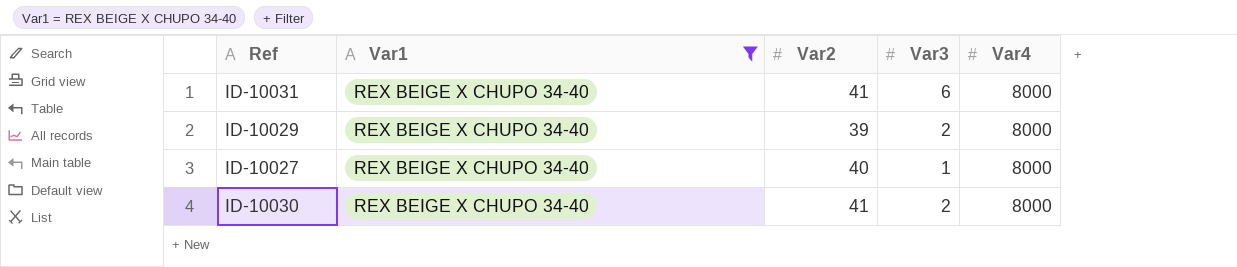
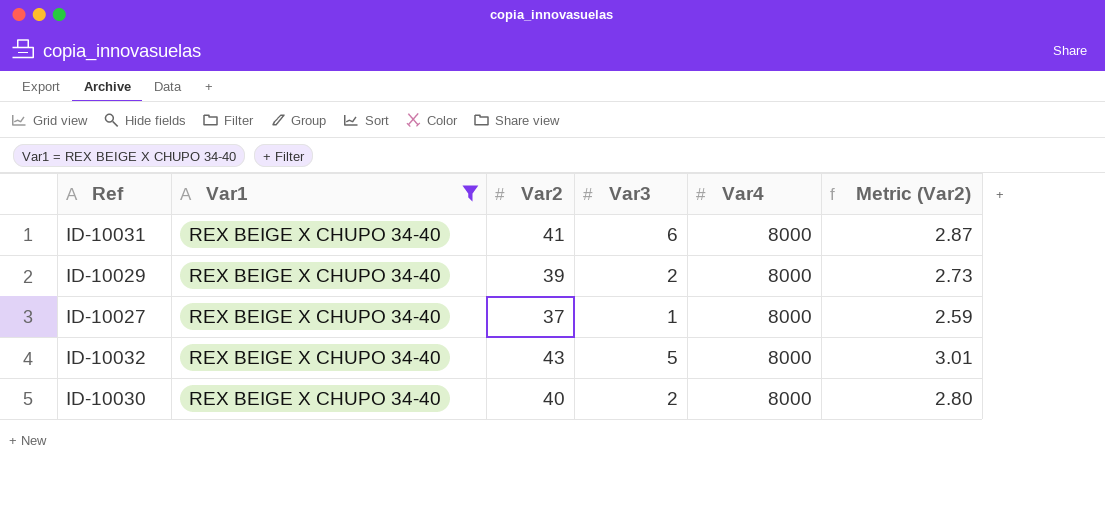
column Metric (Var2) | formula: none -> [Var2] * 0.07
ID-10027 | Var2: 40 -> 37
row ID-10032: none -> REX BEIGE X CHUPO 34-40 | 43 | 5 | 8000 | 3.01
ID-10030 | Var2: 41 -> 40

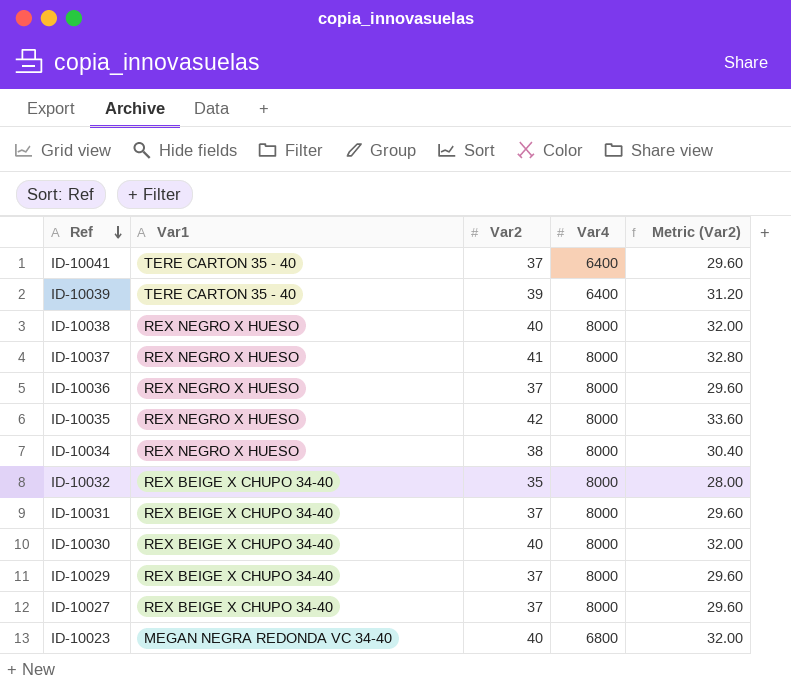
filter: Var1 = REX BEIGE X CHUPO 34-40 -> none
row order: none -> Ref descending
column Var3 | position: 4 -> none
column Metric (Var2) | formula: [Var2] * 0.07 -> [Var2] * 0.8
ID-10032 | Var2: 43 -> 35
ID-10031 | Var2: 41 -> 37
ID-10029 | Var2: 39 -> 37

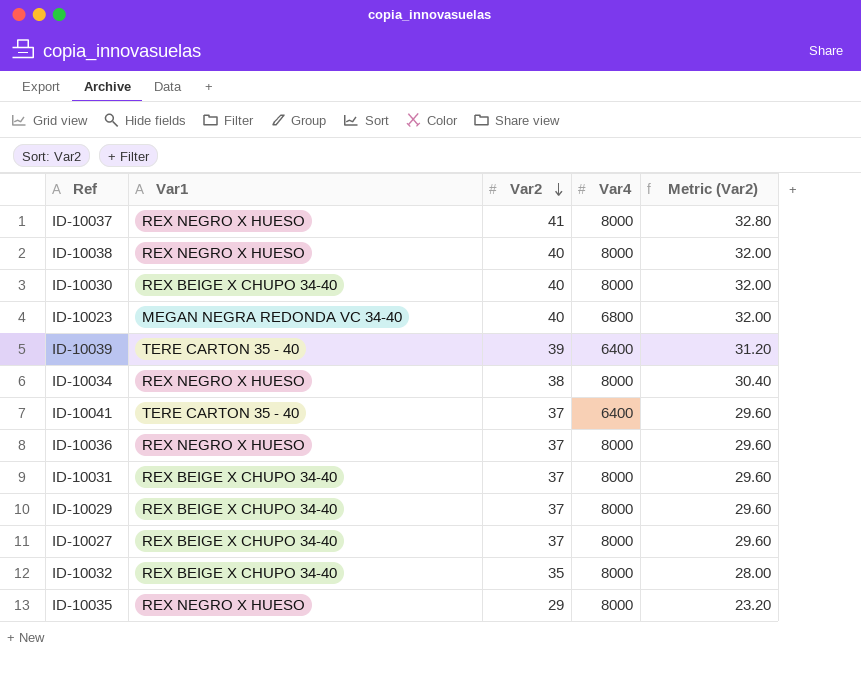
row order: Ref descending -> Var2 descending
ID-10035 | Var2: 42 -> 29
ID-10035 | Metric (Var2): 33.60 -> 23.20

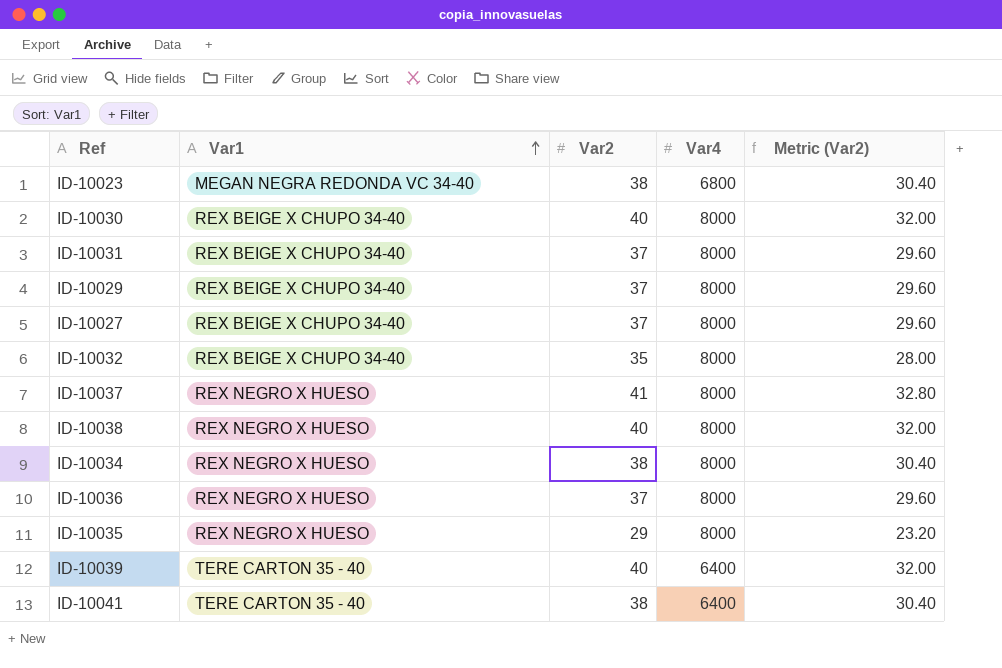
row order: Var2 descending -> Var1 ascending
ID-10023 | Var2: 40 -> 38
ID-10023 | Metric (Var2): 32.00 -> 30.40
ID-10039 | Var2: 39 -> 40
ID-10039 | Metric (Var2): 31.20 -> 32.00
ID-10041 | Var2: 37 -> 38
ID-10041 | Metric (Var2): 29.60 -> 30.40

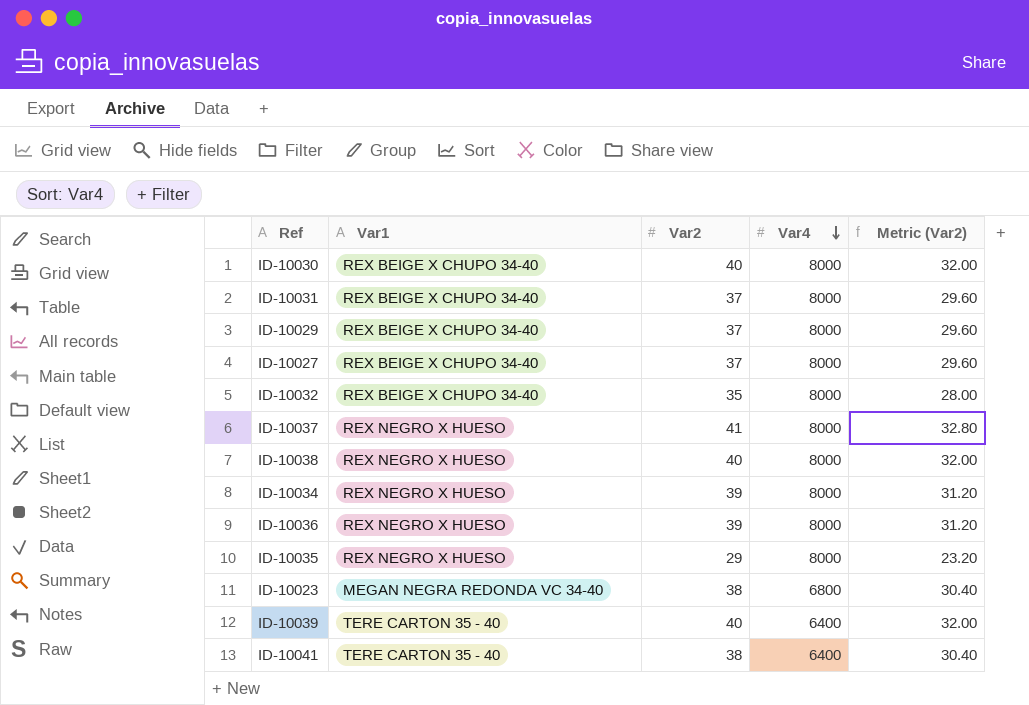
row order: Var1 ascending -> Var4 descending
ID-10034 | Var2: 38 -> 39
ID-10034 | Metric (Var2): 30.40 -> 31.20
ID-10036 | Var2: 37 -> 39
ID-10036 | Metric (Var2): 29.60 -> 31.20

